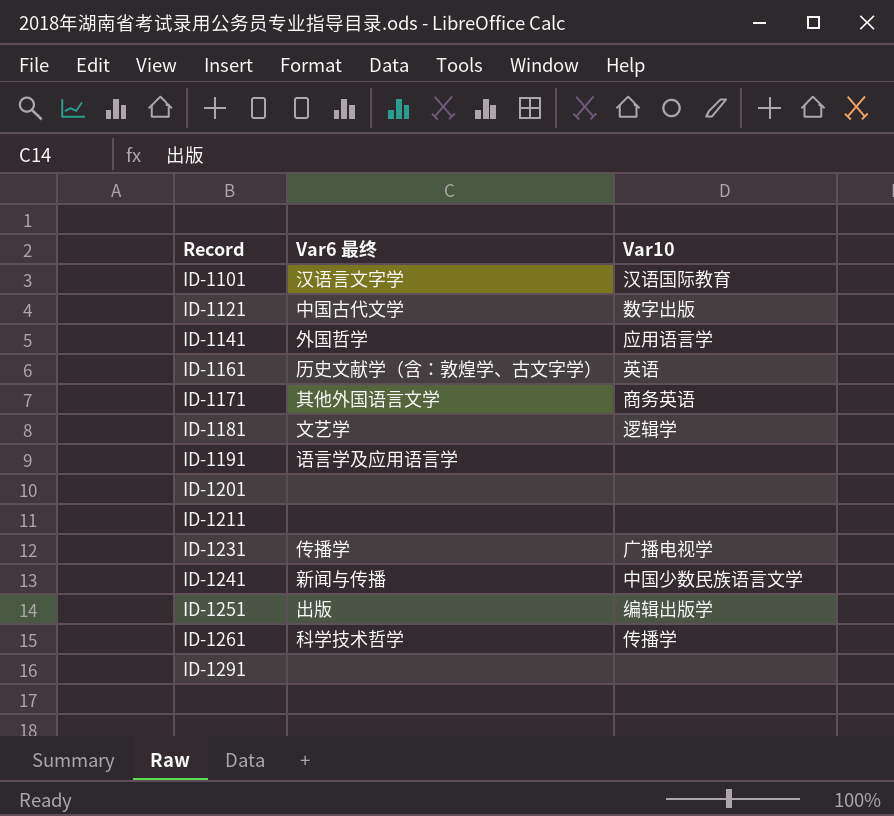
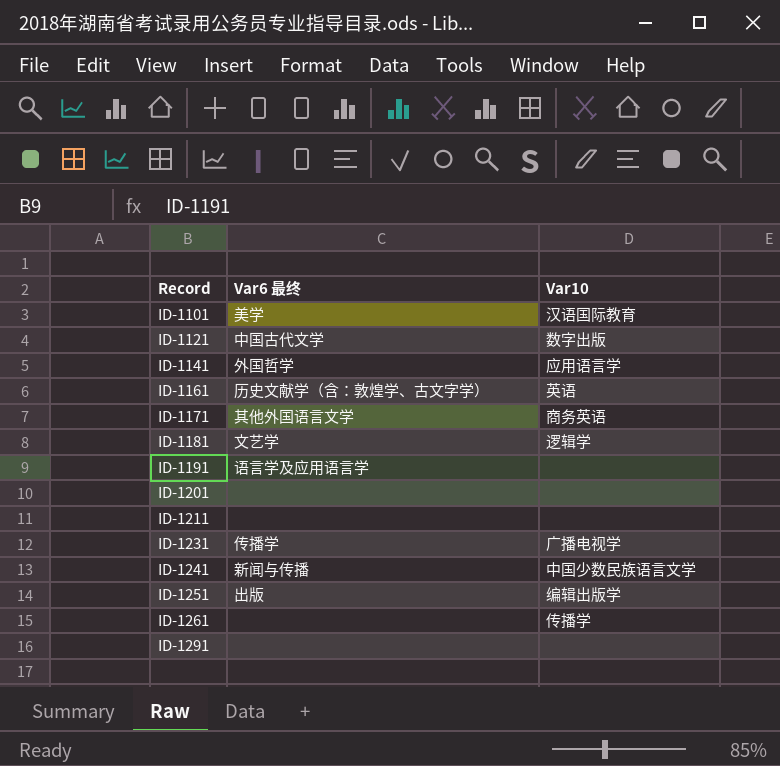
ID-1101 | Var6 最终: 汉语言文字学 -> 美学
ID-1261 | Var6 最终: 科学技术哲学 -> none

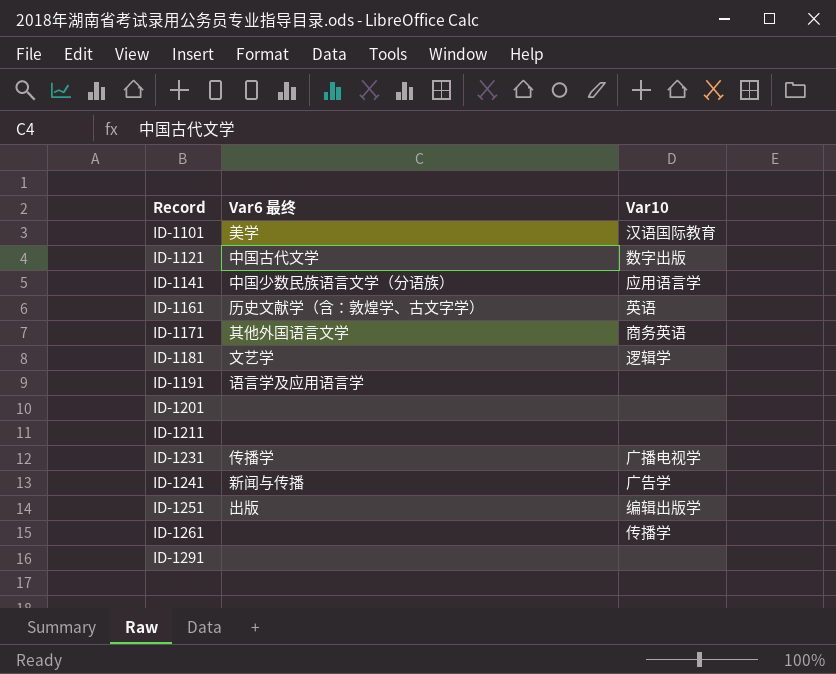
ID-1141 | Var6 最终: 外国哲学 -> 中国少数民族语言文学（分语族）
ID-1241 | Var10: 中国少数民族语言文学 -> 广告学

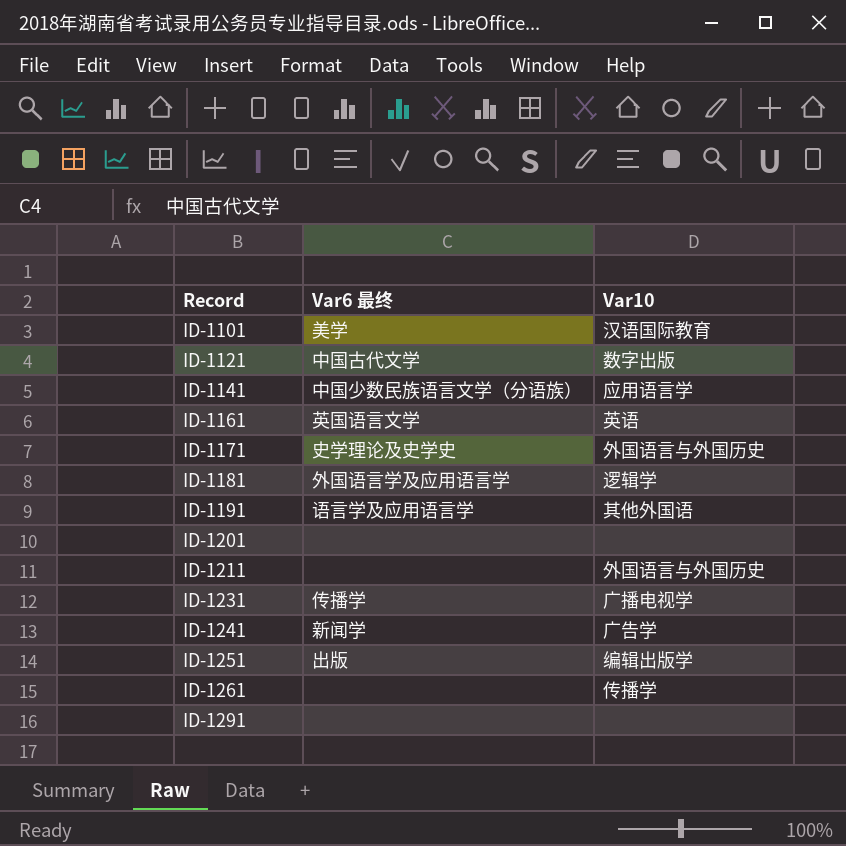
ID-1161 | Var6 最终: 历史文献学（含：敦煌学、古文字学） -> 英国语言文学
ID-1171 | Var6 最终: 其他外国语言文学 -> 史学理论及史学史
ID-1171 | Var10: 商务英语 -> 外国语言与外国历史
ID-1181 | Var6 最终: 文艺学 -> 外国语言学及应用语言学
ID-1191 | Var10: none -> 其他外国语
ID-1211 | Var10: none -> 外国语言与外国历史
ID-1241 | Var6 最终: 新闻与传播 -> 新闻学

